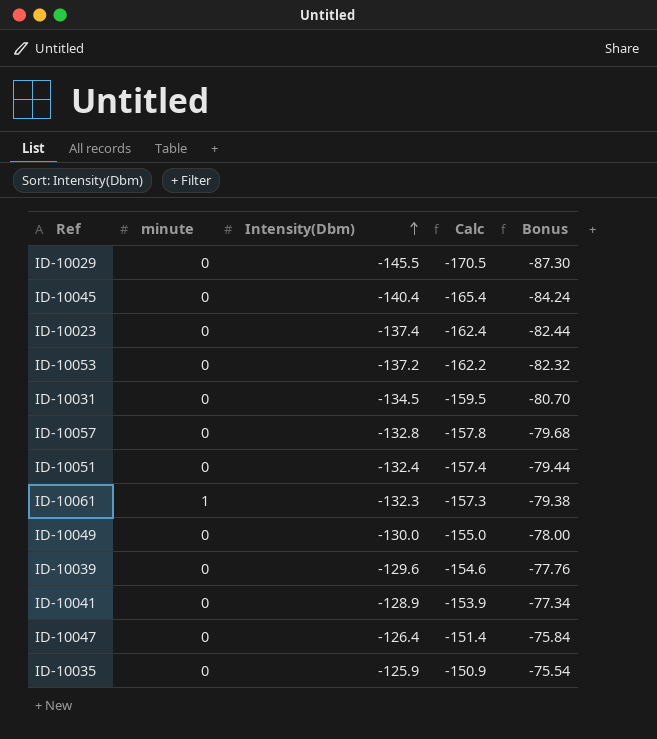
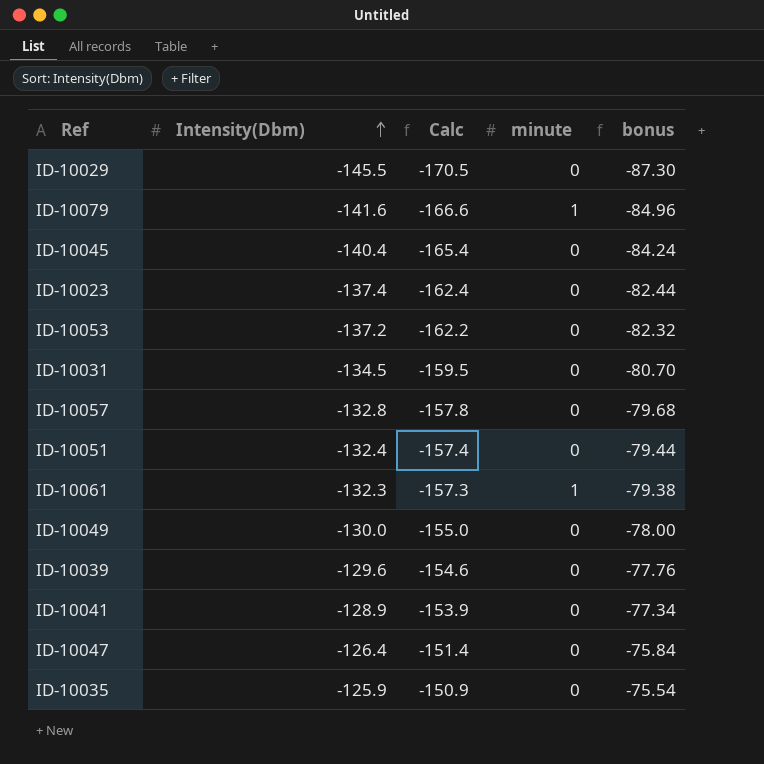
column minute | position: 2 -> 4
column name: Bonus -> bonus
row ID-10079: none -> -141.6 | -166.6 | 1 | -84.96

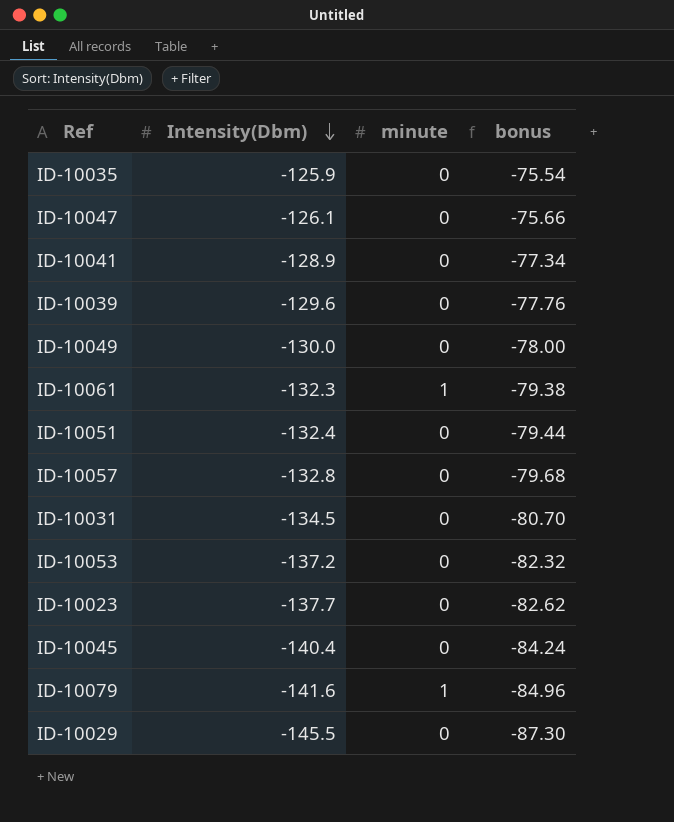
row order: Intensity(Dbm) ascending -> Intensity(Dbm) descending
column Calc | formula: [Intensity(Dbm)] - 25 -> none
ID-10047 | Intensity(Dbm): -126.4 -> -126.1
ID-10047 | bonus: -75.84 -> -75.66
ID-10023 | Intensity(Dbm): -137.4 -> -137.7
ID-10023 | bonus: -82.44 -> -82.62

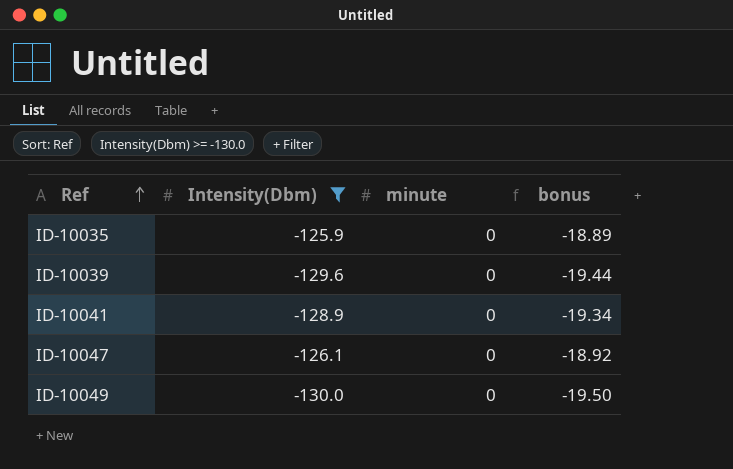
filter: none -> Intensity(Dbm) >= -130.0
row order: Intensity(Dbm) descending -> Ref ascending
column bonus | formula: [Intensity(Dbm)] * 0.6 -> [Intensity(Dbm)] * 0.15

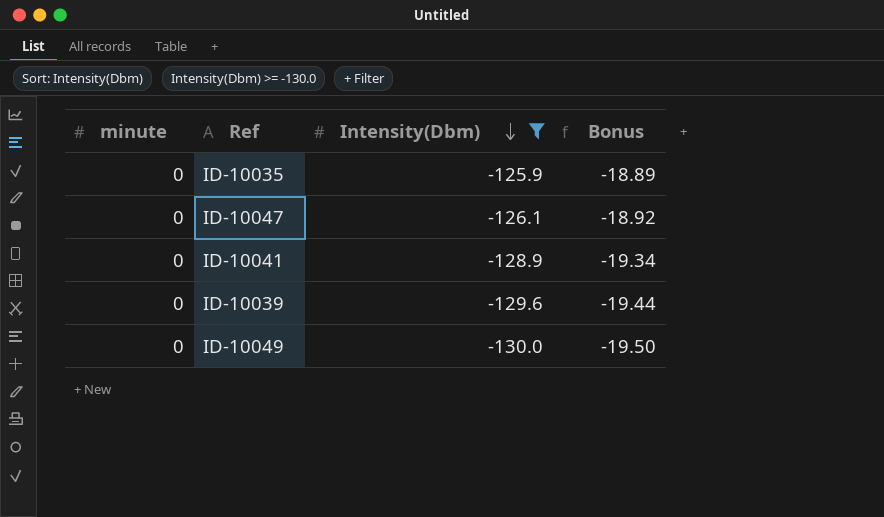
row order: Ref ascending -> Intensity(Dbm) descending
column minute | position: 3 -> 1
column name: bonus -> Bonus

